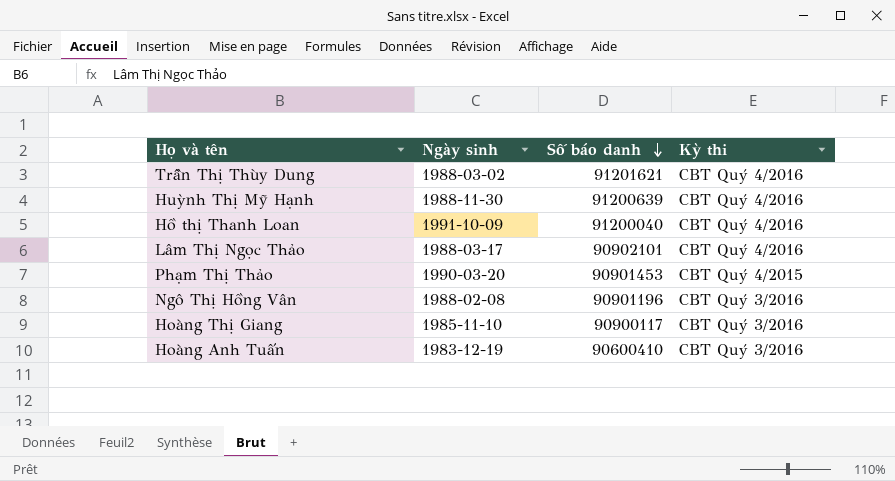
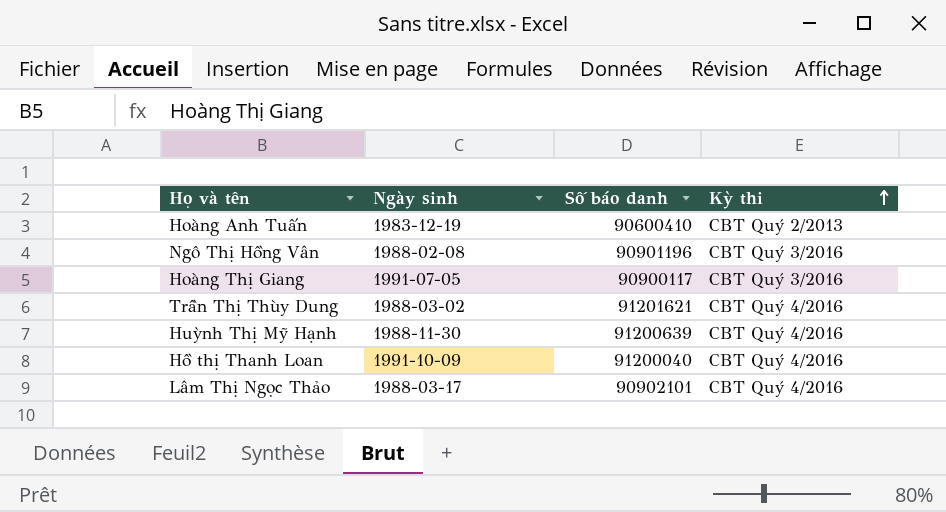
row order: Số báo danh descending -> Kỳ thi ascending
row Phạm Thị Thảo: 1990-03-20 | 90901453 | CBT Quý 4/2015 -> none
Hoàng Anh Tuấn | Kỳ thi: CBT Quý 3/2016 -> CBT Quý 2/2013
Hoàng Thị Giang | Ngày sinh: 1985-11-10 -> 1991-07-05

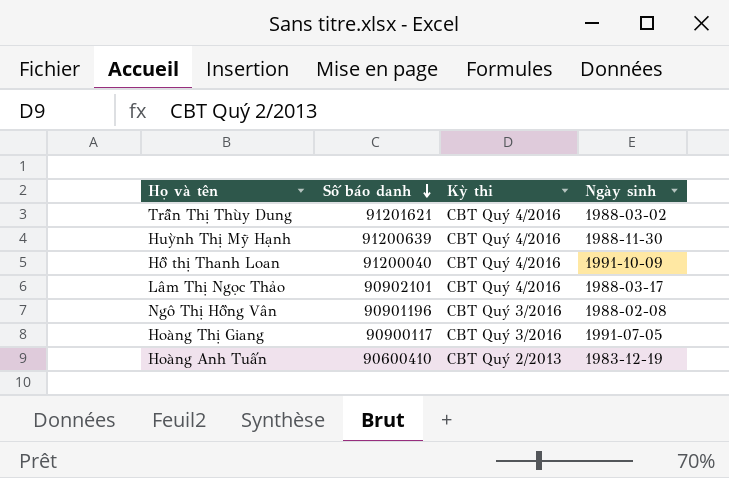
row order: Kỳ thi ascending -> Số báo danh descending
column Ngày sinh | position: 2 -> 4

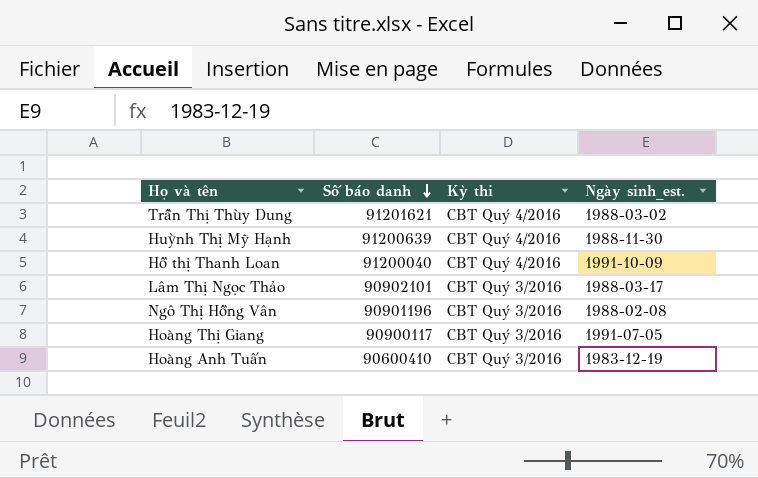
column name: Ngày sinh -> Ngày sinh_est.
Lâm Thị Ngọc Thảo | Kỳ thi: CBT Quý 4/2016 -> CBT Quý 3/2016
Hoàng Anh Tuấn | Kỳ thi: CBT Quý 2/2013 -> CBT Quý 3/2016

